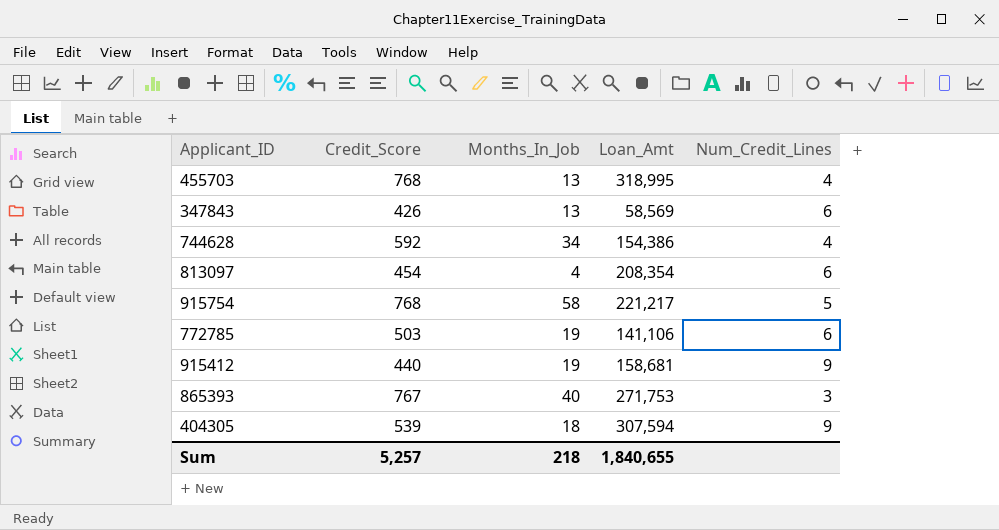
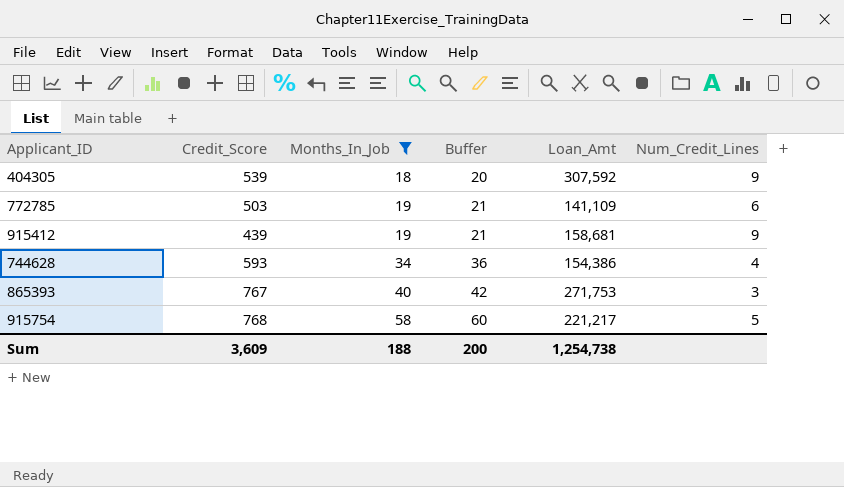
filter: none -> Months_In_Job >= 18
row order: none -> Months_In_Job ascending
column Buffer | formula: none -> [Months_In_Job] + 2
404305 | Loan_Amt: 307,594 -> 307,592
772785 | Loan_Amt: 141,106 -> 141,109
915412 | Credit_Score: 440 -> 439
744628 | Credit_Score: 592 -> 593
Sum | Credit_Score: 5,257 -> 3,609
Sum | Months_In_Job: 218 -> 188
Sum | Loan_Amt: 1,840,655 -> 1,254,738

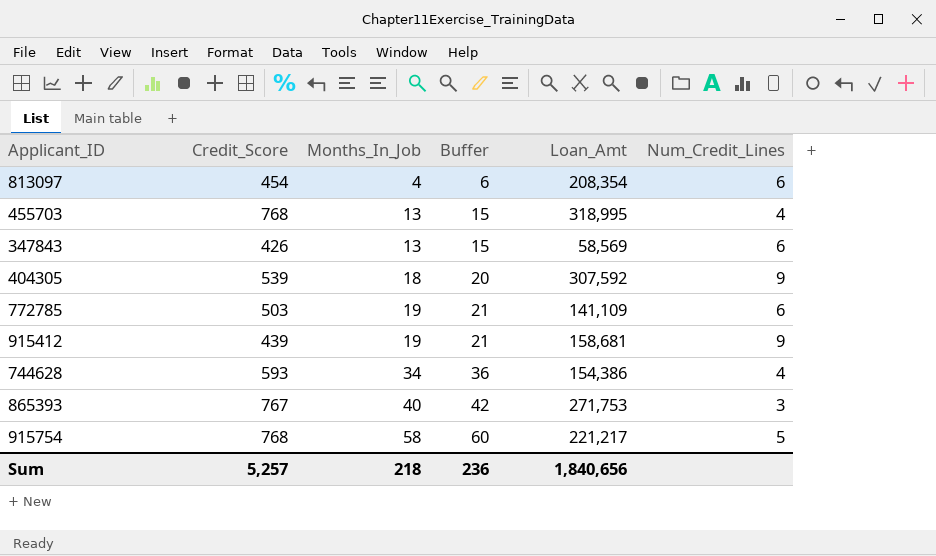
filter: Months_In_Job >= 18 -> none
Sum | Credit_Score: 3,609 -> 5,257
Sum | Months_In_Job: 188 -> 218
Sum | Buffer: 200 -> 236
Sum | Loan_Amt: 1,254,738 -> 1,840,656

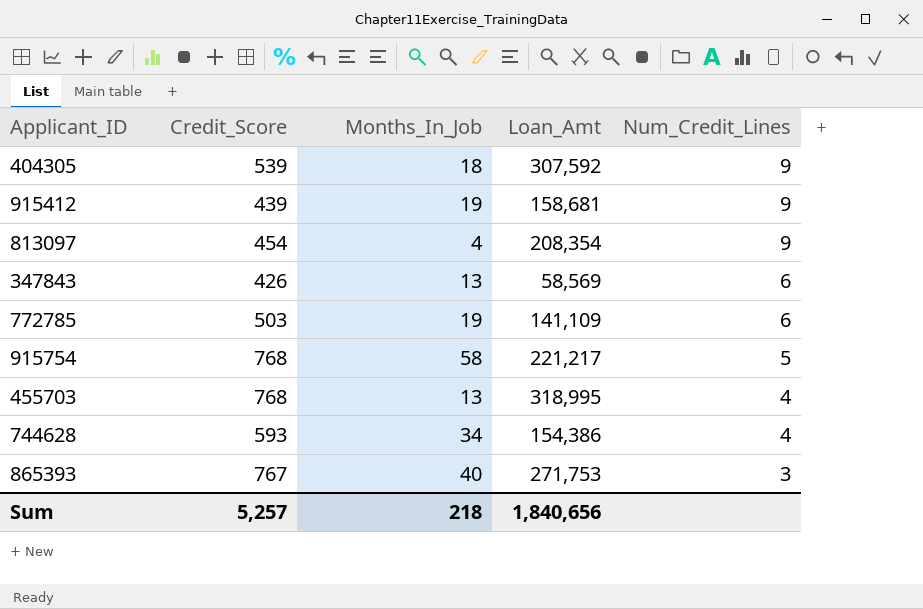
row order: Months_In_Job ascending -> Num_Credit_Lines descending
column Buffer | formula: [Months_In_Job] + 2 -> none
813097 | Num_Credit_Lines: 6 -> 9

